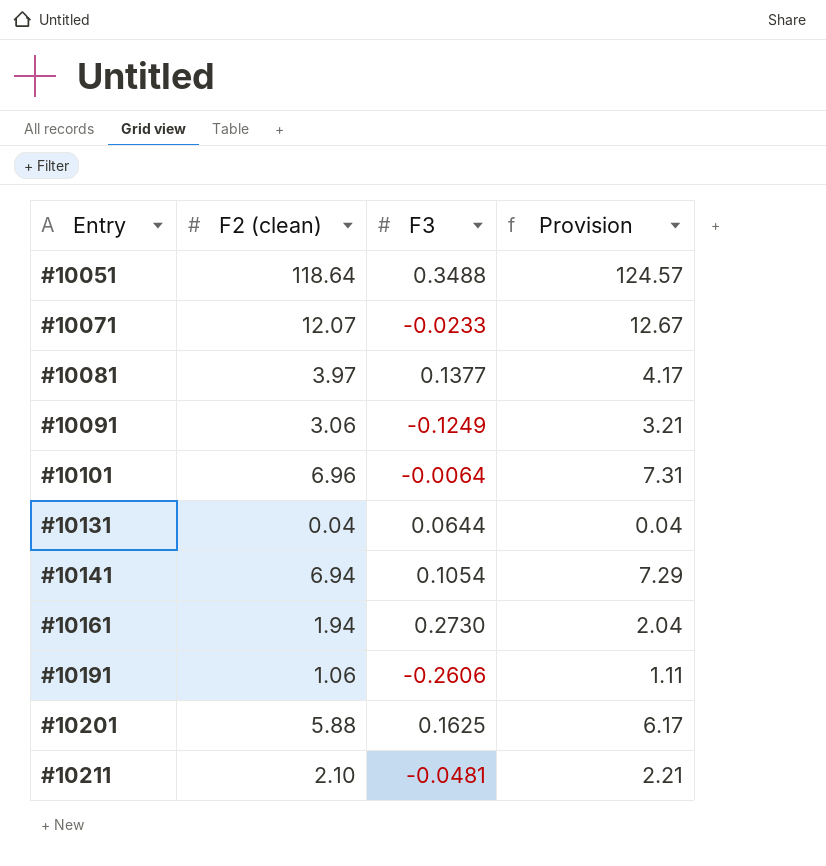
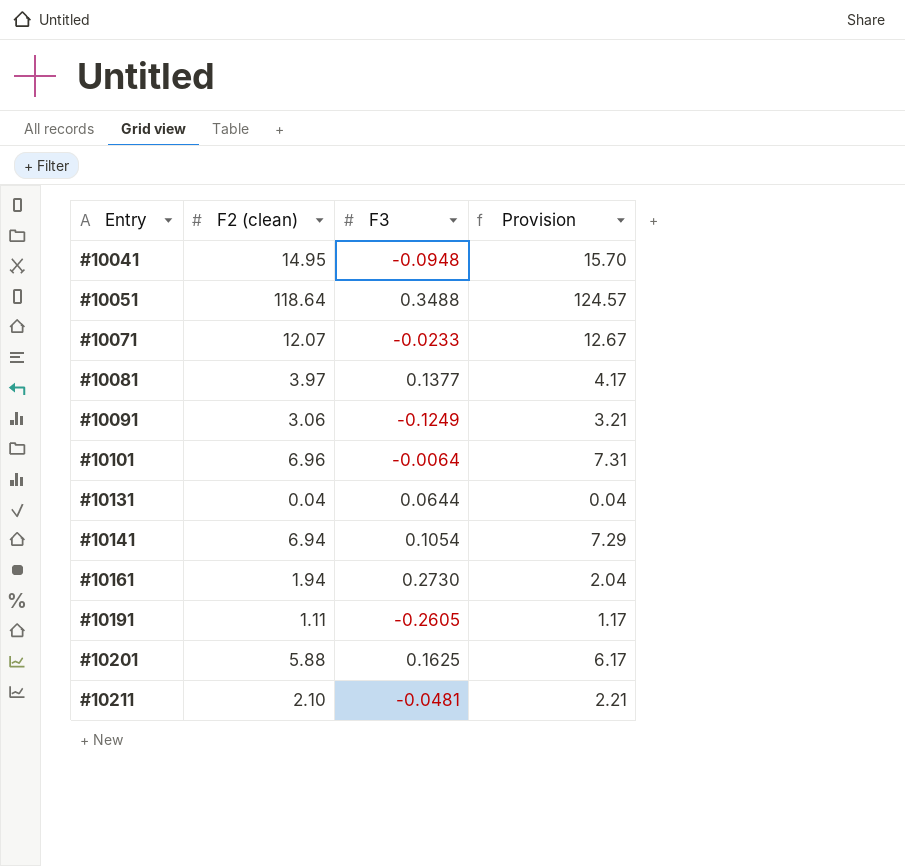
row #10041: none -> 14.95 | -0.0948 | 15.70
#10191 | F2 (clean): 1.06 -> 1.11
#10191 | F3: -0.2606 -> -0.2605
#10191 | Provision: 1.11 -> 1.17

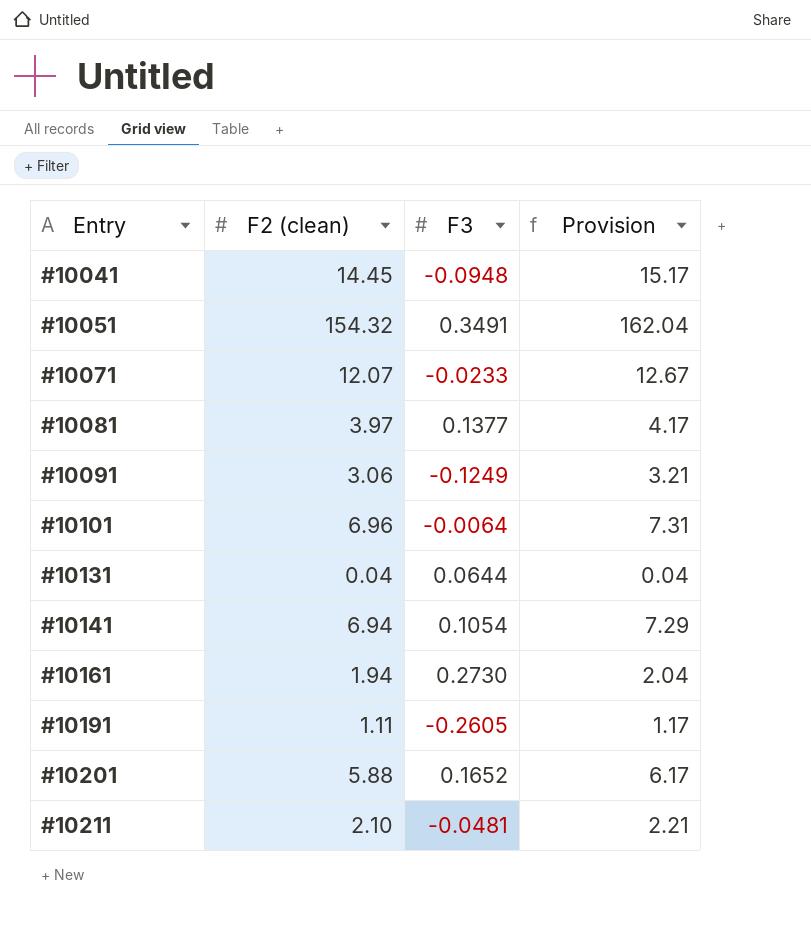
#10041 | F2 (clean): 14.95 -> 14.45
#10041 | Provision: 15.70 -> 15.17
#10051 | F2 (clean): 118.64 -> 154.32
#10051 | F3: 0.3488 -> 0.3491
#10051 | Provision: 124.57 -> 162.04
#10201 | F3: 0.1625 -> 0.1652

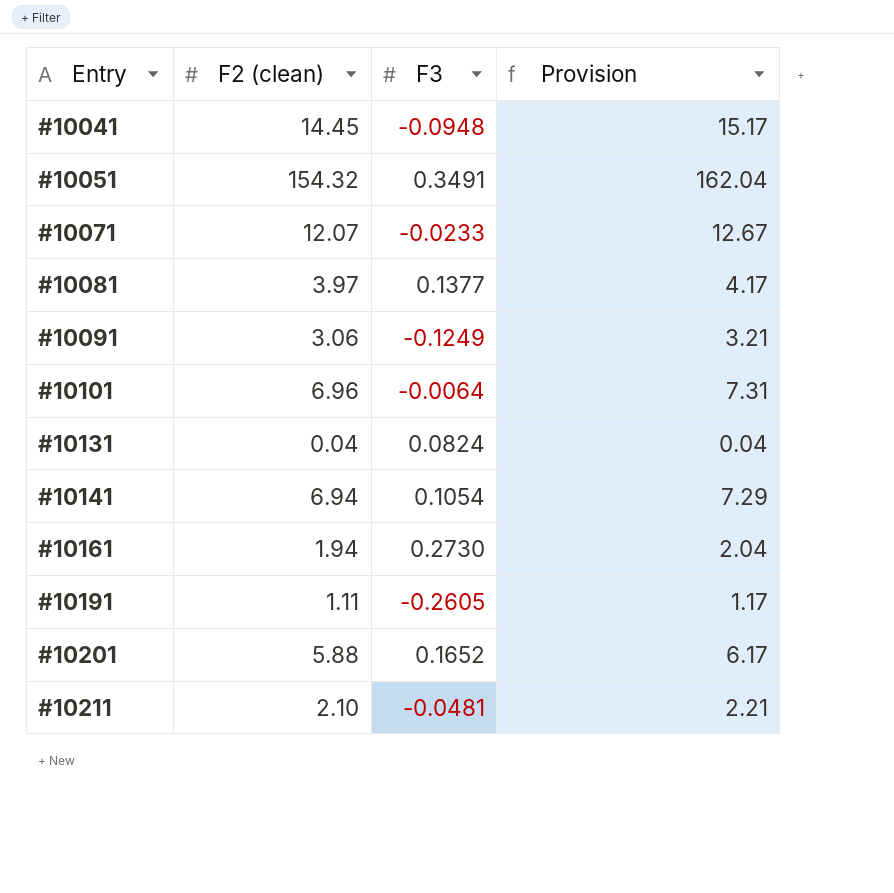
#10131 | F3: 0.0644 -> 0.0824

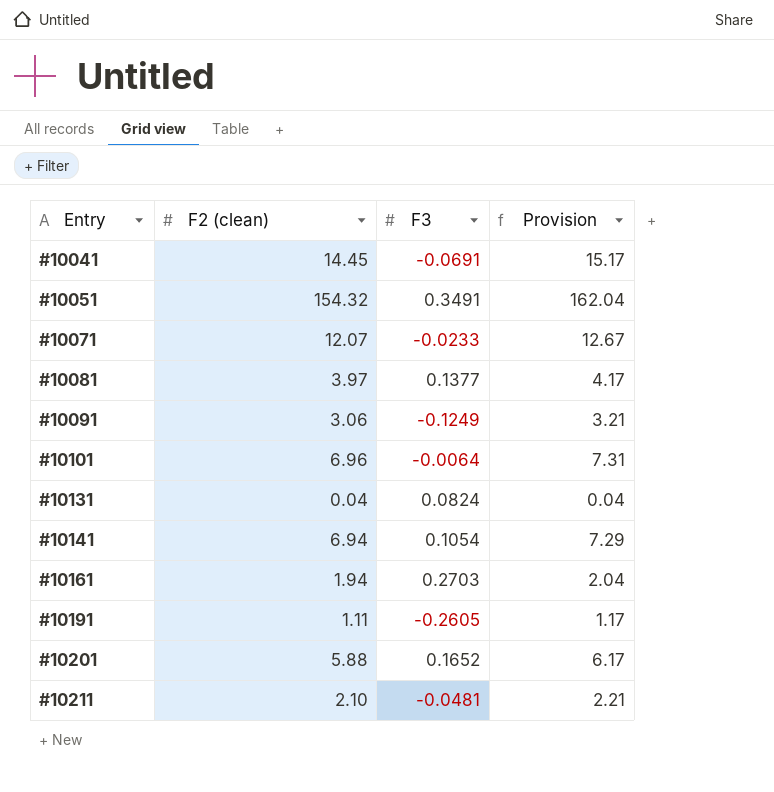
#10041 | F3: -0.0948 -> -0.0691
#10161 | F3: 0.2730 -> 0.2703

